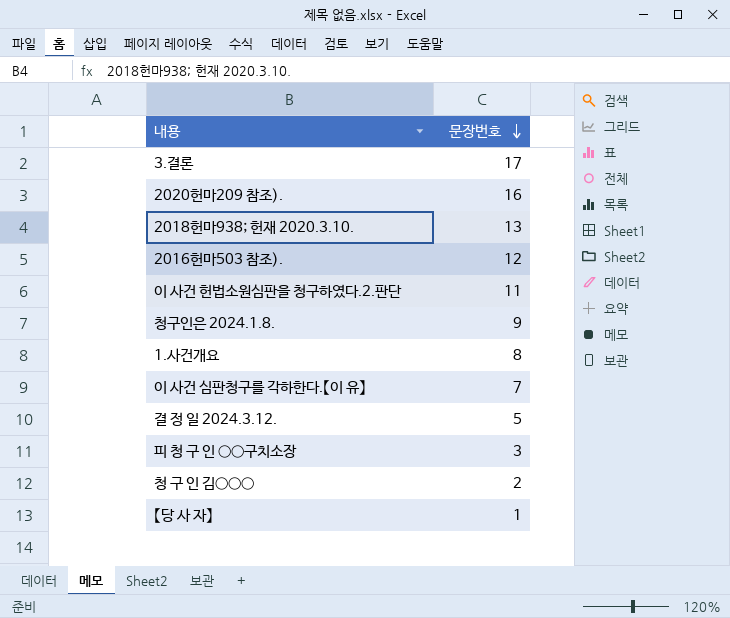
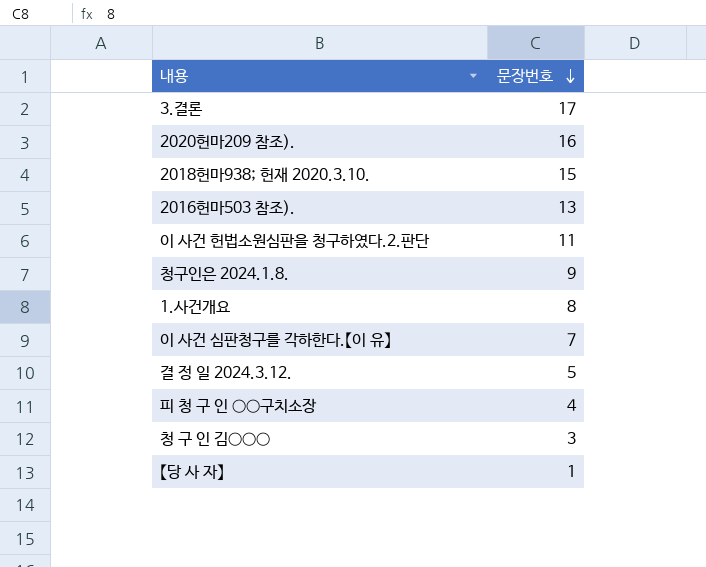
2018헌마938; 헌재 2020.3.10. | 문장번호: 13 -> 15
2016헌마503 참조). | 문장번호: 12 -> 13
피 청 구 인 ○○구치소장 | 문장번호: 3 -> 4
청 구 인 김○○○ | 문장번호: 2 -> 3

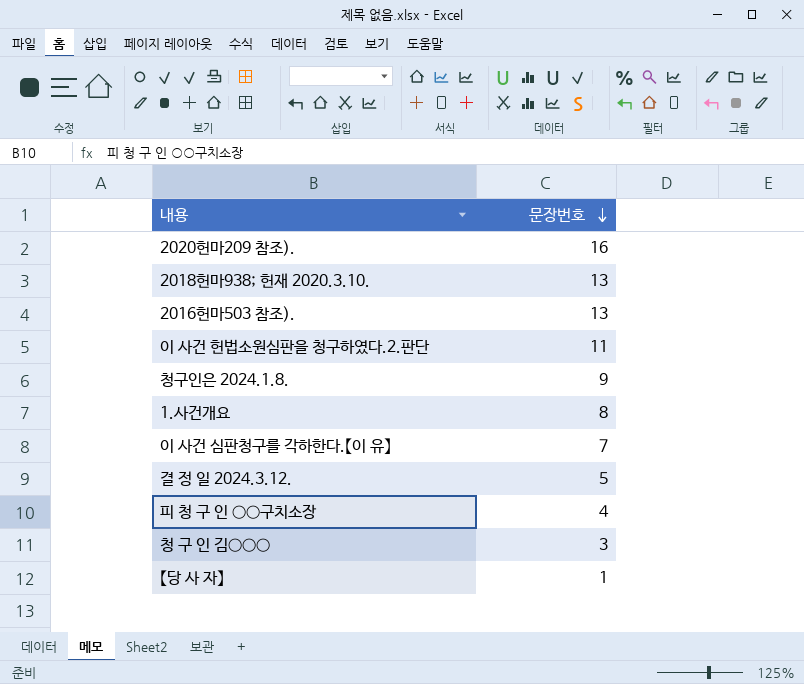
row 3.결론: 17 -> none
2018헌마938; 헌재 2020.3.10. | 문장번호: 15 -> 13

